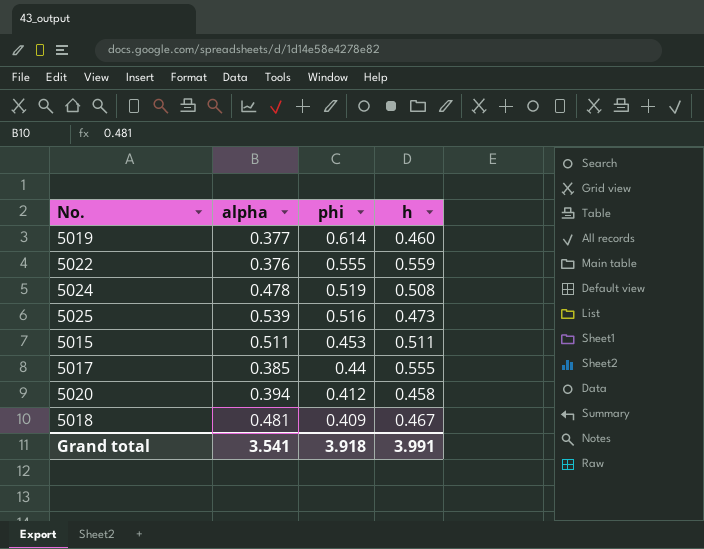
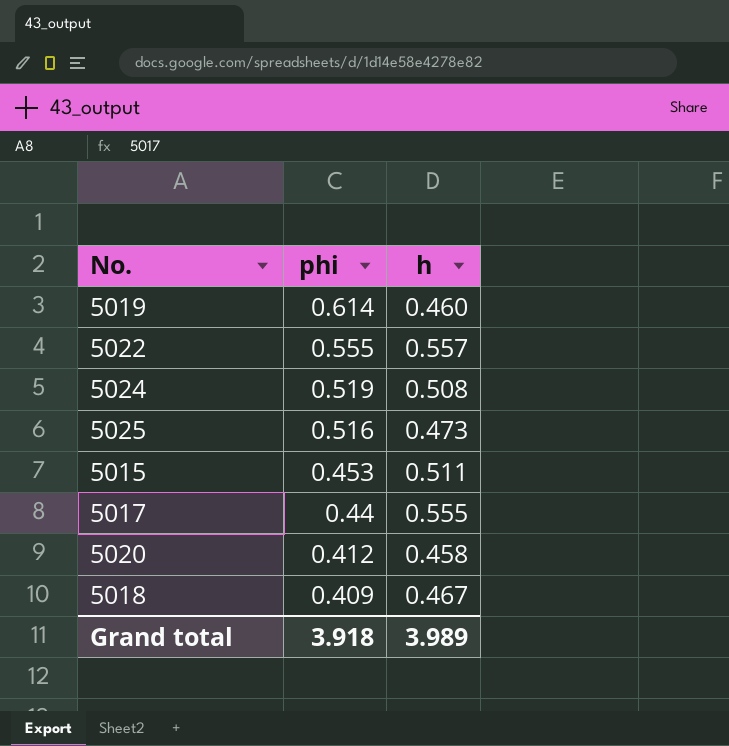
column alpha | position: 2 -> none
5022 | h: 0.559 -> 0.557
Grand total | h: 3.991 -> 3.989

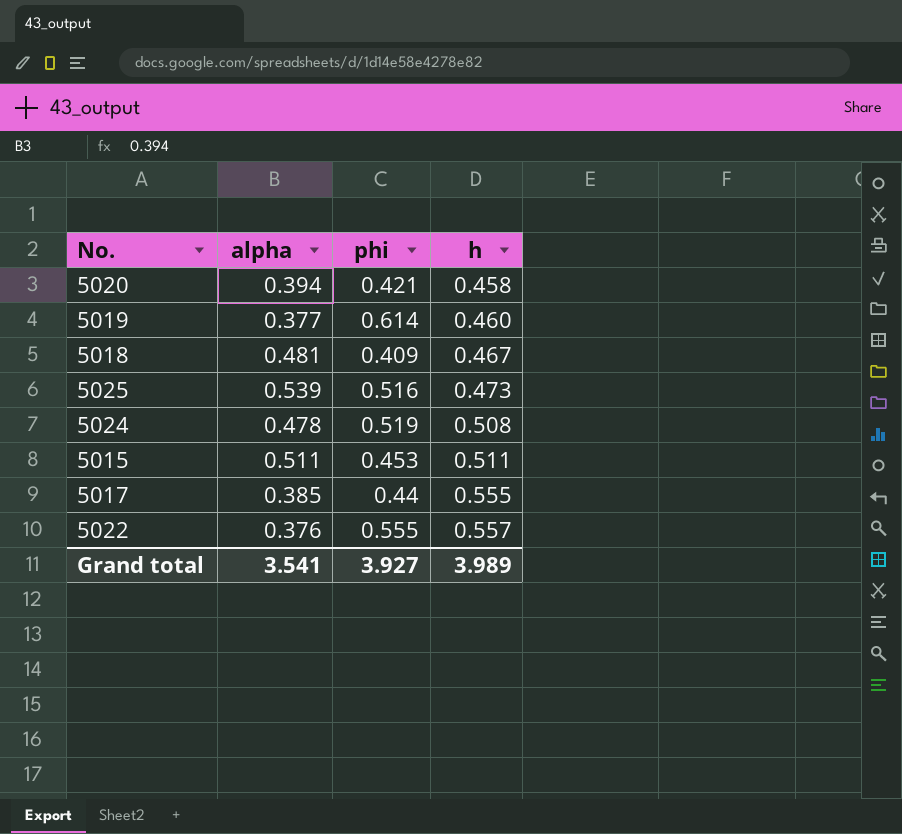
row order: phi descending -> h ascending
column alpha | position: none -> 2
5020 | phi: 0.412 -> 0.421
Grand total | phi: 3.918 -> 3.927

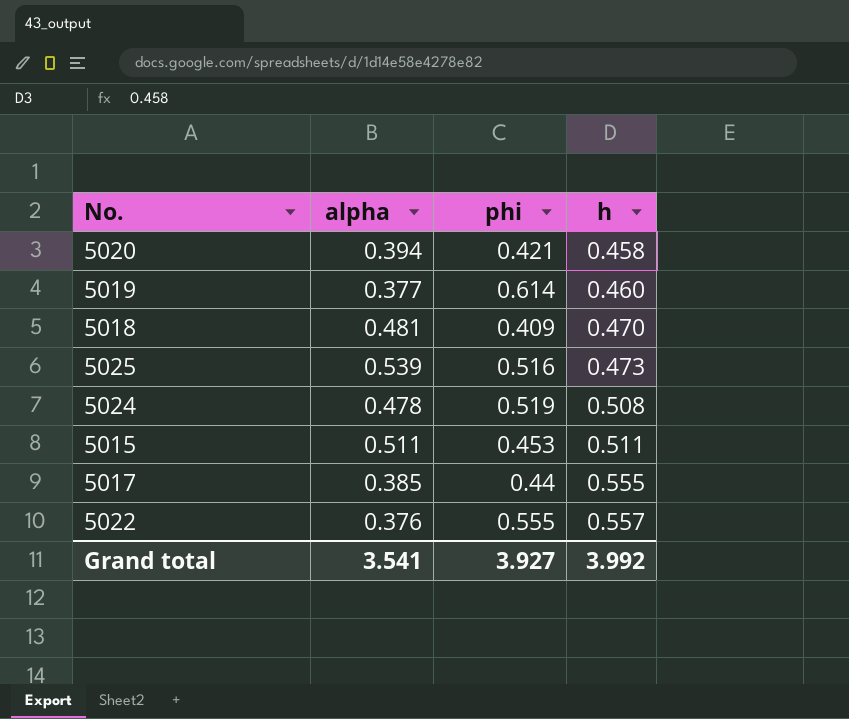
5018 | h: 0.467 -> 0.470
Grand total | h: 3.989 -> 3.992

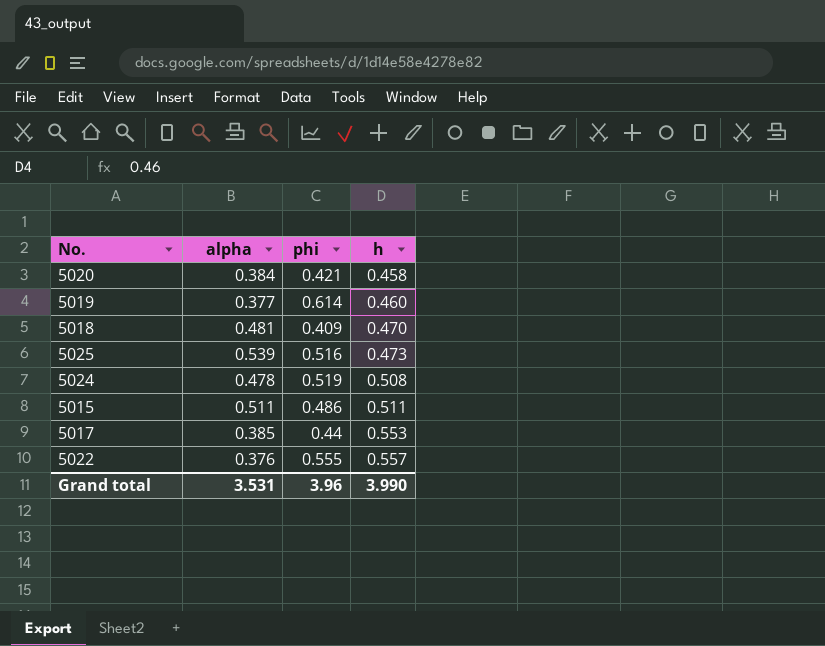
5020 | alpha: 0.394 -> 0.384
5015 | phi: 0.453 -> 0.486
5017 | h: 0.555 -> 0.553
Grand total | alpha: 3.541 -> 3.531
Grand total | phi: 3.927 -> 3.96
Grand total | h: 3.992 -> 3.990

